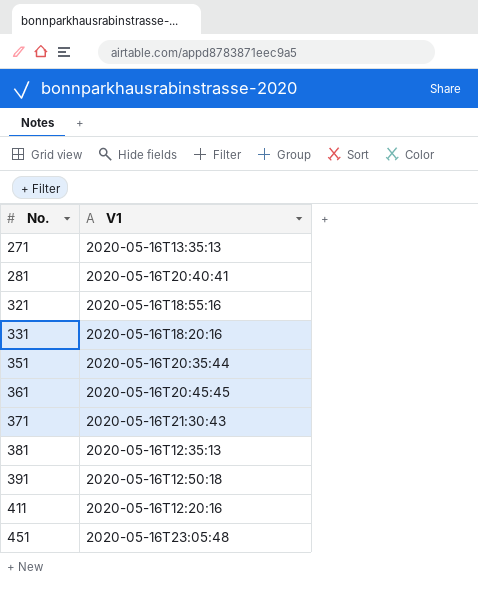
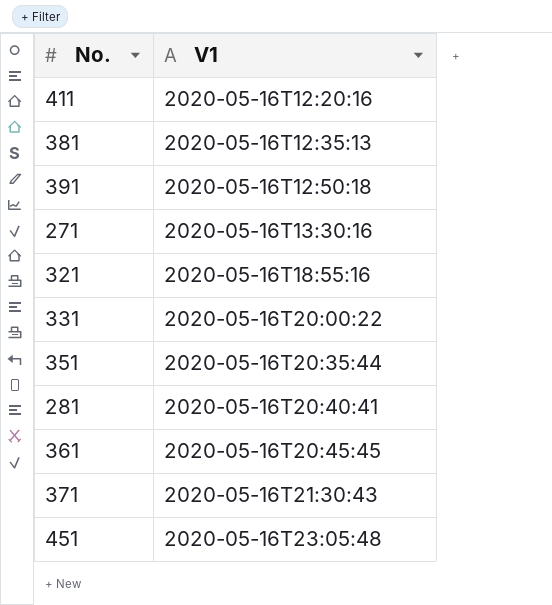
row order: No. ascending -> V1 ascending
271 | V1: 2020-05-16T13:35:13 -> 2020-05-16T13:30:16
331 | V1: 2020-05-16T18:20:16 -> 2020-05-16T20:00:22

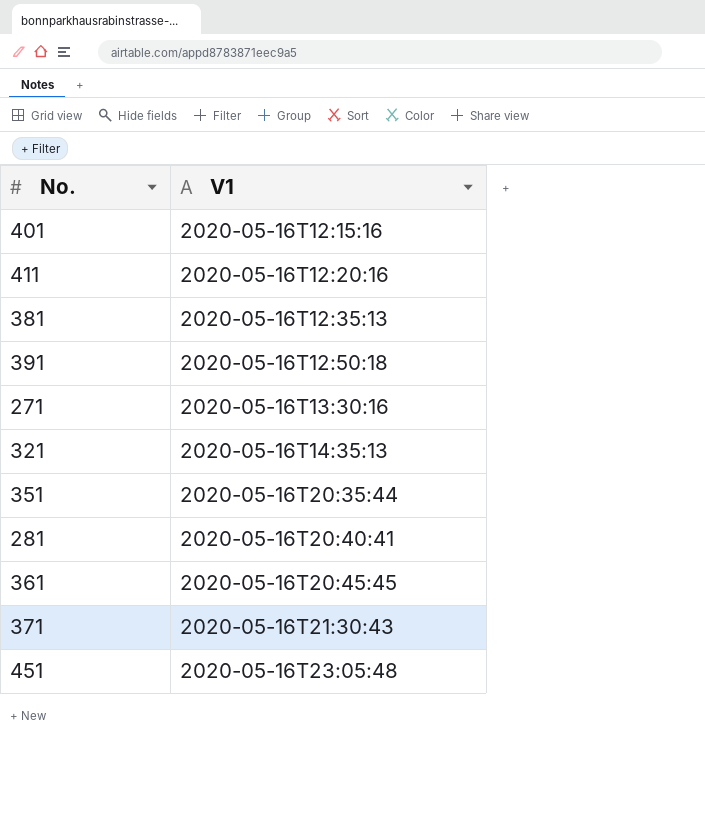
row 331: 2020-05-16T20:00:22 -> none
row 401: none -> 2020-05-16T12:15:16
321 | V1: 2020-05-16T18:55:16 -> 2020-05-16T14:35:13

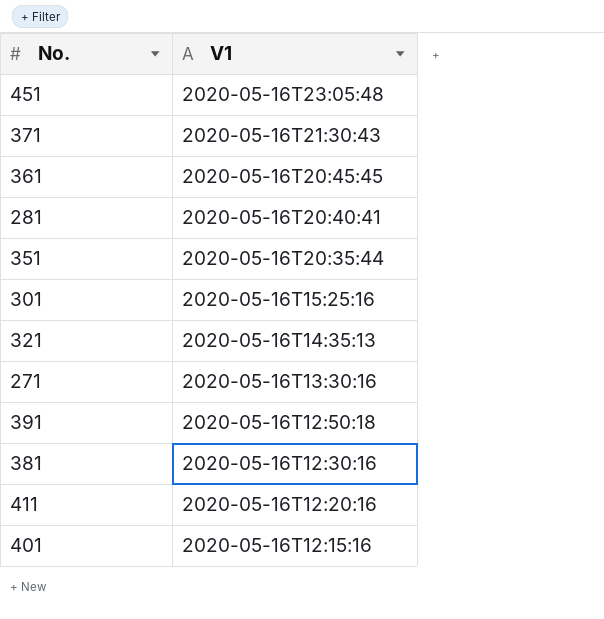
row order: V1 ascending -> V1 descending
row 301: none -> 2020-05-16T15:25:16
381 | V1: 2020-05-16T12:35:13 -> 2020-05-16T12:30:16

